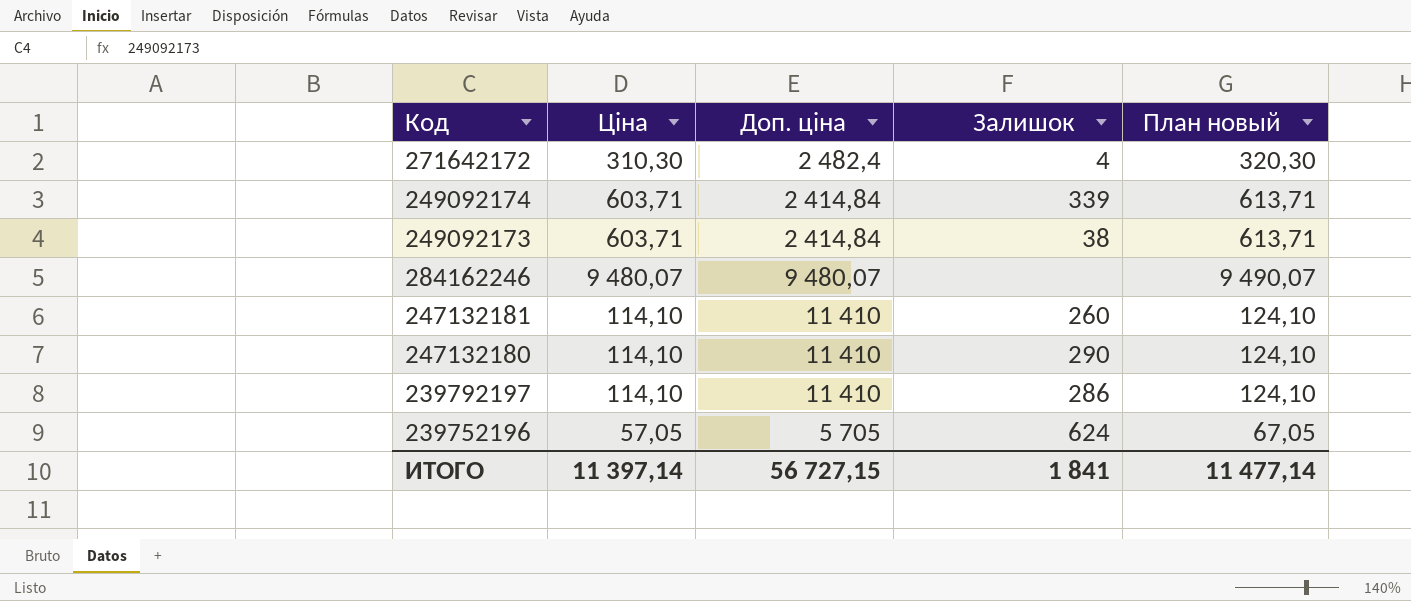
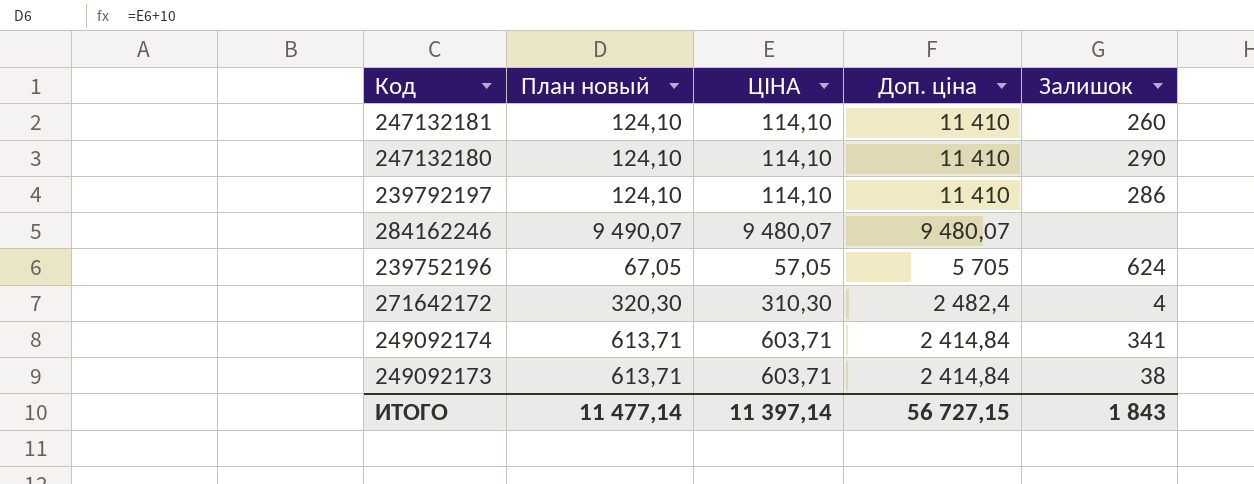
row order: none -> Доп. ціна descending
column План новый | position: 5 -> 2
column name: Ціна -> ЦІНА
249092174 | Залишок: 339 -> 341
ИТОГО | Залишок: 1 841 -> 1 843

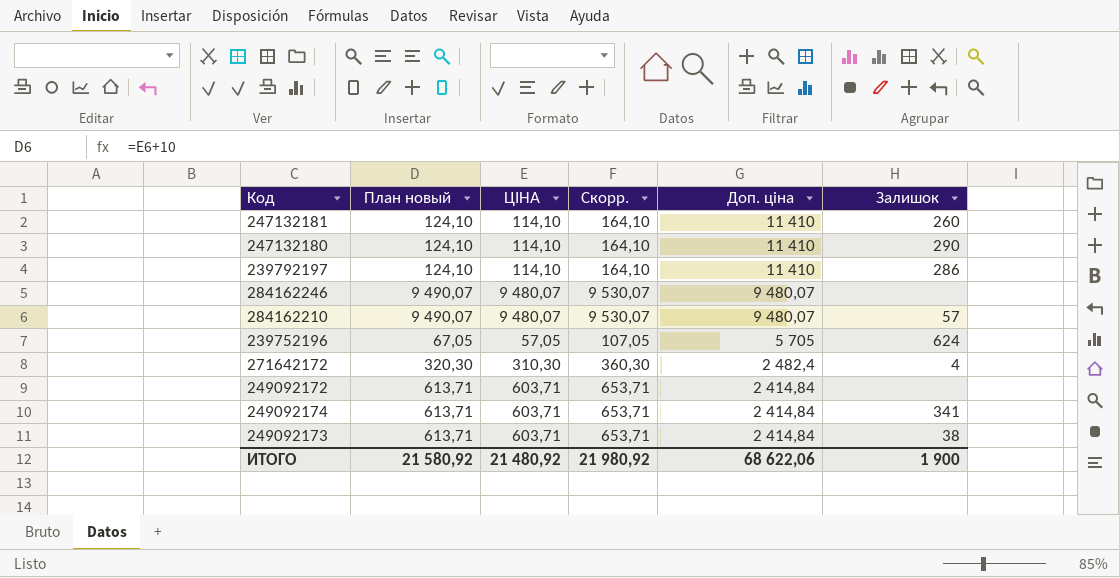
column Скорр. | formula: none -> [ЦІНА] + 50
row 284162210: none -> 9 490,07 | 9 480,07 | 9 530,07 | 9 480,07 | 57
row 249092172: none -> 613,71 | 603,71 | 653,71 | 2 414,84 | none
ИТОГО | План новый: 11 477,14 -> 21 580,92
ИТОГО | ЦІНА: 11 397,14 -> 21 480,92
ИТОГО | Доп. ціна: 56 727,15 -> 68 622,06
ИТОГО | Залишок: 1 843 -> 1 900

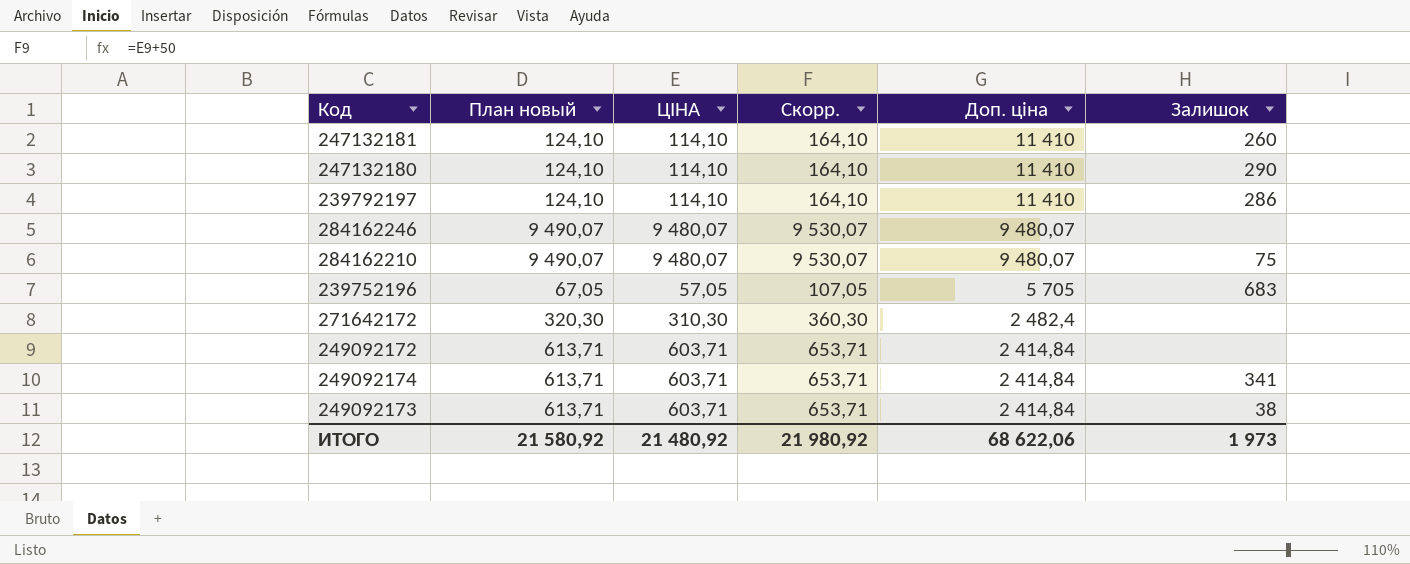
284162210 | Залишок: 57 -> 75
239752196 | Залишок: 624 -> 683
271642172 | Залишок: 4 -> none
ИТОГО | Залишок: 1 900 -> 1 973

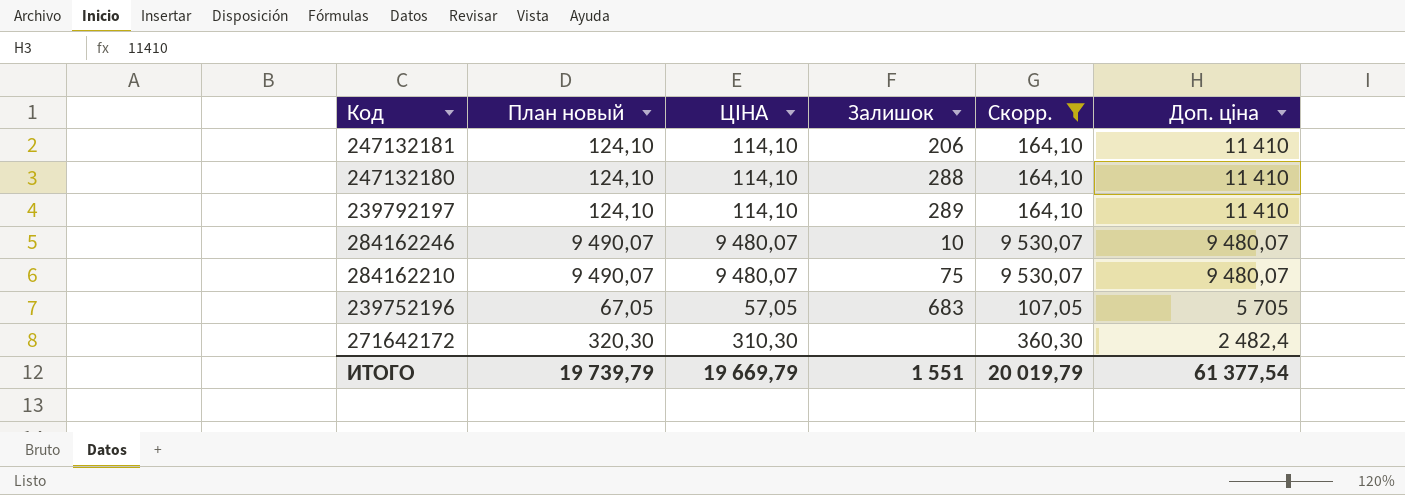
filter: none -> Скорр. != 653,71
column Залишок | position: 6 -> 4
247132181 | Залишок: 260 -> 206
247132180 | Залишок: 290 -> 288
239792197 | Залишок: 286 -> 289
284162246 | Залишок: none -> 10
ИТОГО | План новый: 21 580,92 -> 19 739,79
ИТОГО | ЦІНА: 21 480,92 -> 19 669,79
ИТОГО | Залишок: 1 973 -> 1 551
ИТОГО | Скорр.: 21 980,92 -> 20 019,79
ИТОГО | Доп. ціна: 68 622,06 -> 61 377,54

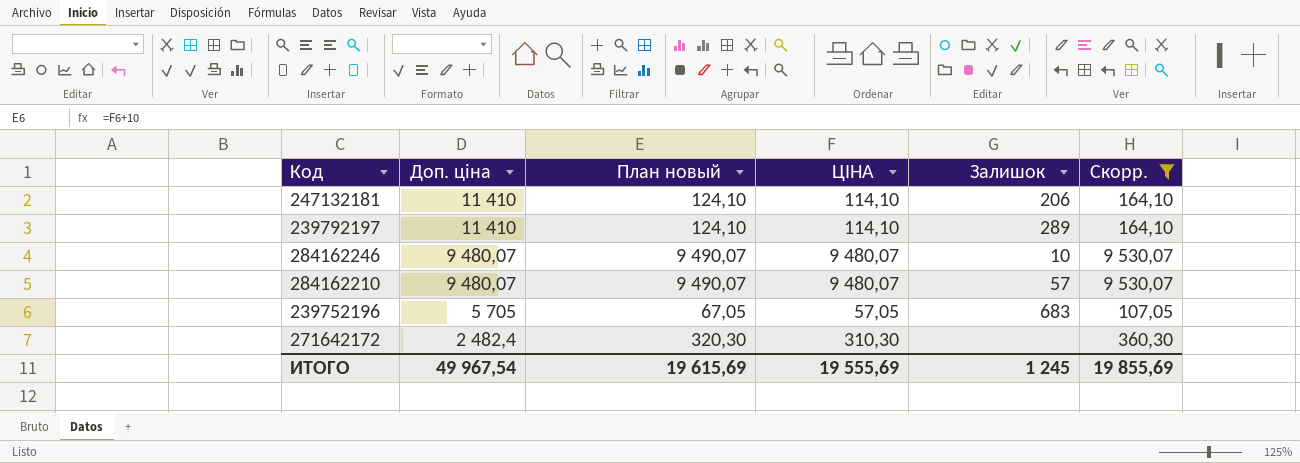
column Доп. ціна | position: 6 -> 2
row 247132180: 124,10 | 114,10 | 288 | 164,10 | 11 410 -> none
284162210 | Залишок: 75 -> 57
ИТОГО | Доп. ціна: 61 377,54 -> 49 967,54
ИТОГО | План новый: 19 739,79 -> 19 615,69
ИТОГО | ЦІНА: 19 669,79 -> 19 555,69
ИТОГО | Залишок: 1 551 -> 1 245
ИТОГО | Скорр.: 20 019,79 -> 19 855,69

